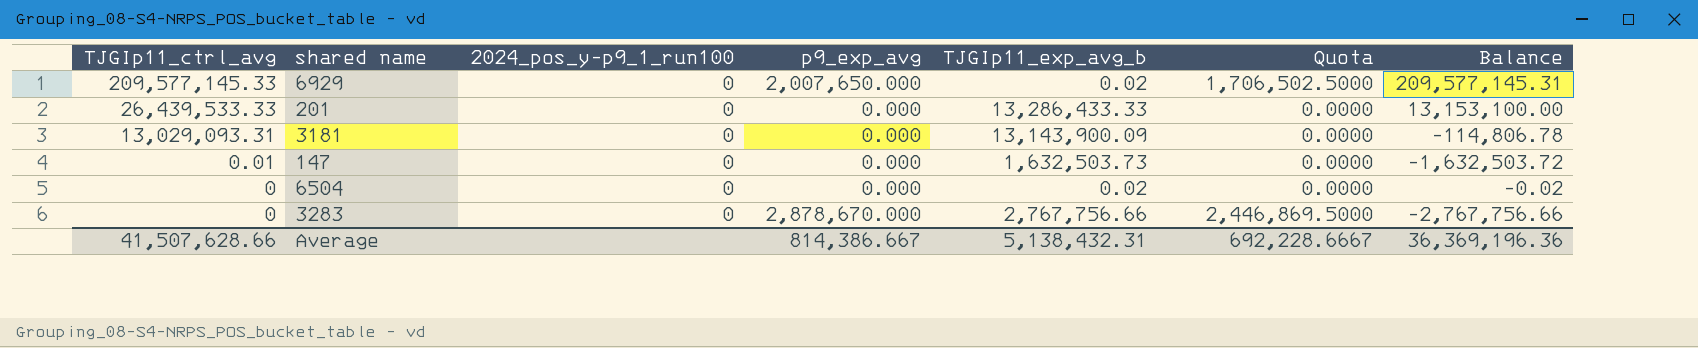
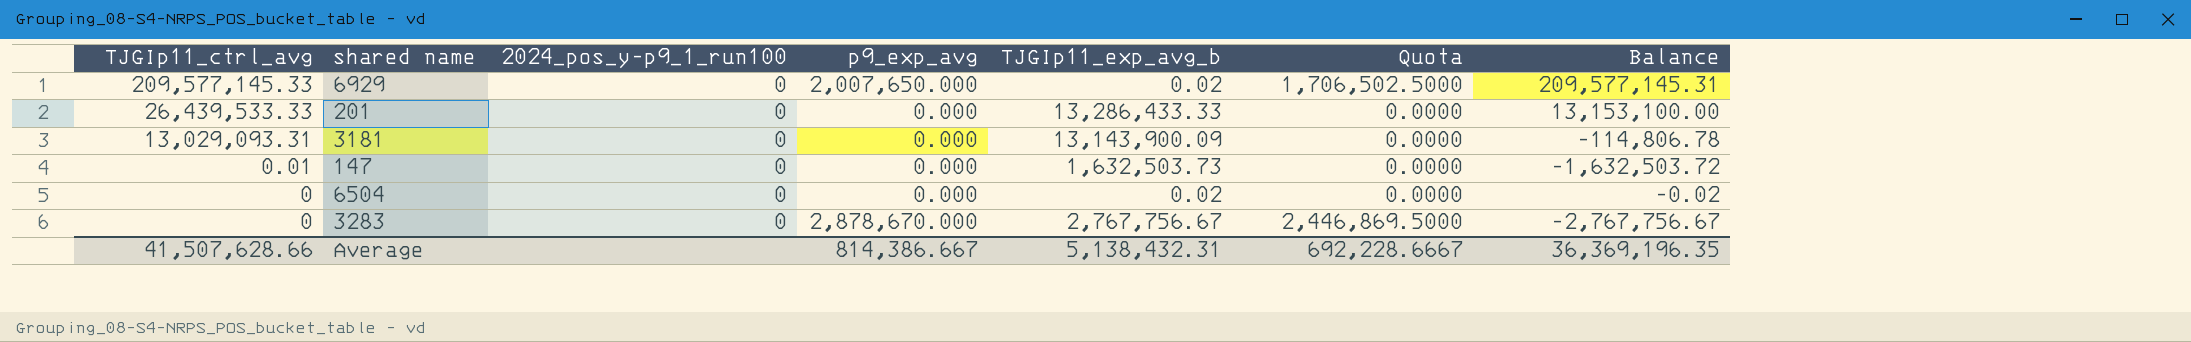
3283 | TJGIp11_exp_avg_b: 2,767,756.66 -> 2,767,756.67
3283 | Balance: -2,767,756.66 -> -2,767,756.67
Average | Balance: 36,369,196.36 -> 36,369,196.35

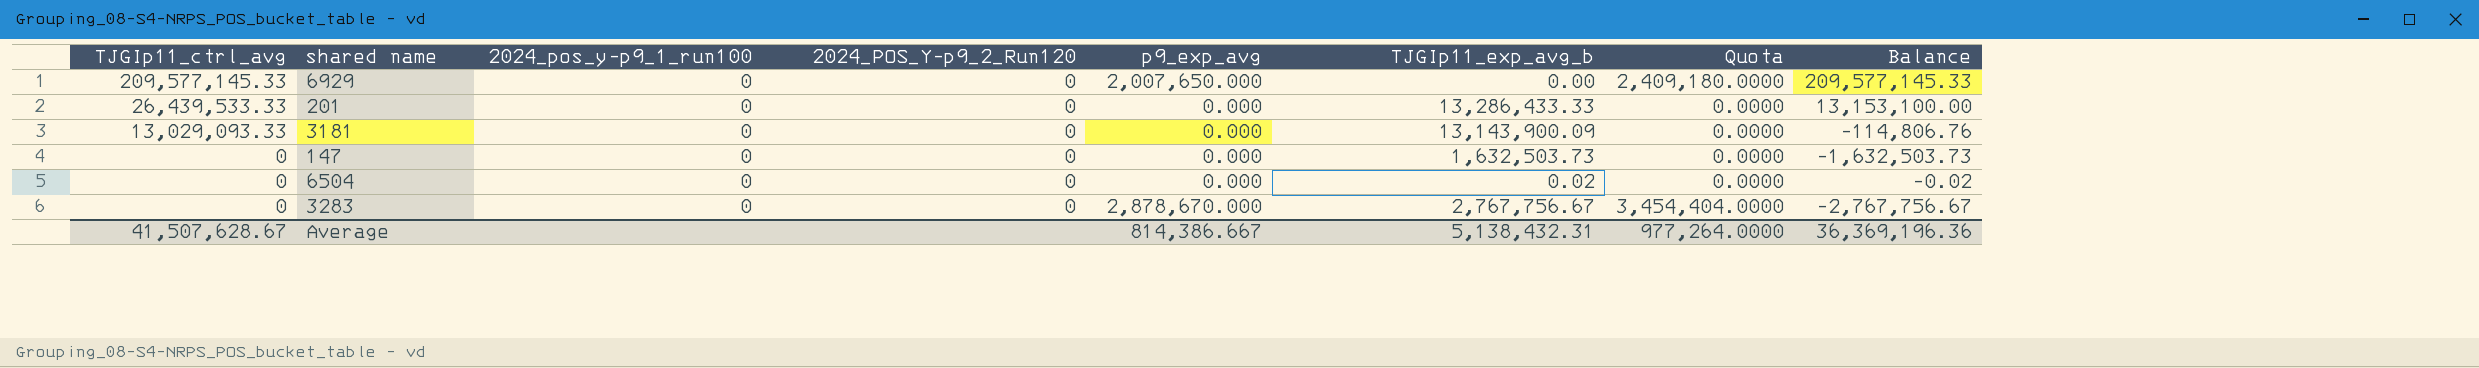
column 2024_POS_Y-p9_2_Run120 | position: none -> 4
column Quota | formula: [p9_exp_avg] * 0.85 -> [p9_exp_avg] * 1.2
6929 | TJGIp11_exp_avg_b: 0.02 -> 0.00
6929 | Balance: 209,577,145.31 -> 209,577,145.33
3181 | TJGIp11_ctrl_avg: 13,029,093.31 -> 13,029,093.33
3181 | Balance: -114,806.78 -> -114,806.76
147 | TJGIp11_ctrl_avg: 0.01 -> 0
147 | Balance: -1,632,503.72 -> -1,632,503.73
Average | TJGIp11_ctrl_avg: 41,507,628.66 -> 41,507,628.67
Average | Quota: 692,228.6667 -> 977,264.0000
Average | Balance: 36,369,196.35 -> 36,369,196.36

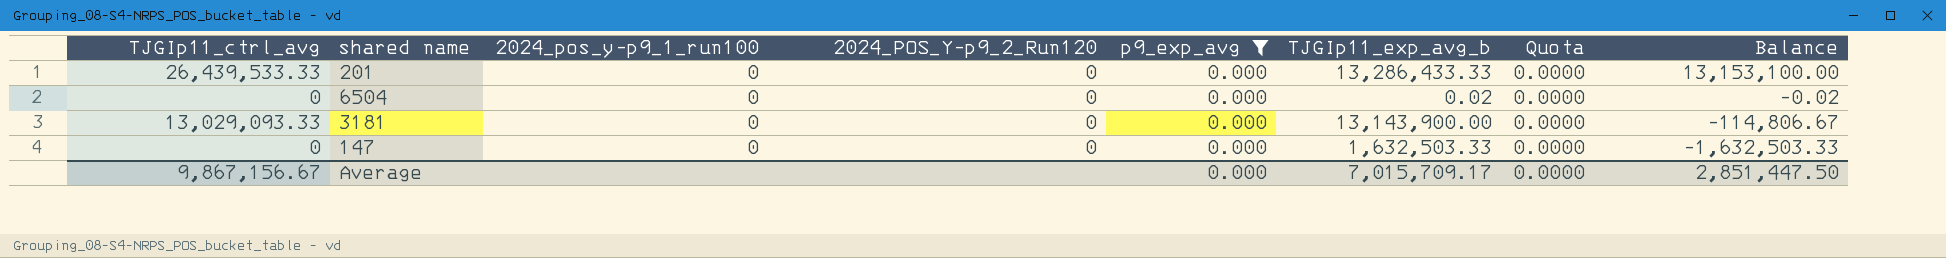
filter: none -> p9_exp_avg = 0.000
row order: TJGIp11_ctrl_avg descending -> Balance descending
3181 | TJGIp11_exp_avg_b: 13,143,900.09 -> 13,143,900.00
3181 | Balance: -114,806.76 -> -114,806.67
147 | TJGIp11_exp_avg_b: 1,632,503.73 -> 1,632,503.33
147 | Balance: -1,632,503.73 -> -1,632,503.33
Average | TJGIp11_ctrl_avg: 41,507,628.67 -> 9,867,156.67
Average | p9_exp_avg: 814,386.667 -> 0.000
Average | TJGIp11_exp_avg_b: 5,138,432.31 -> 7,015,709.17
Average | Quota: 977,264.0000 -> 0.0000
Average | Balance: 36,369,196.36 -> 2,851,447.50

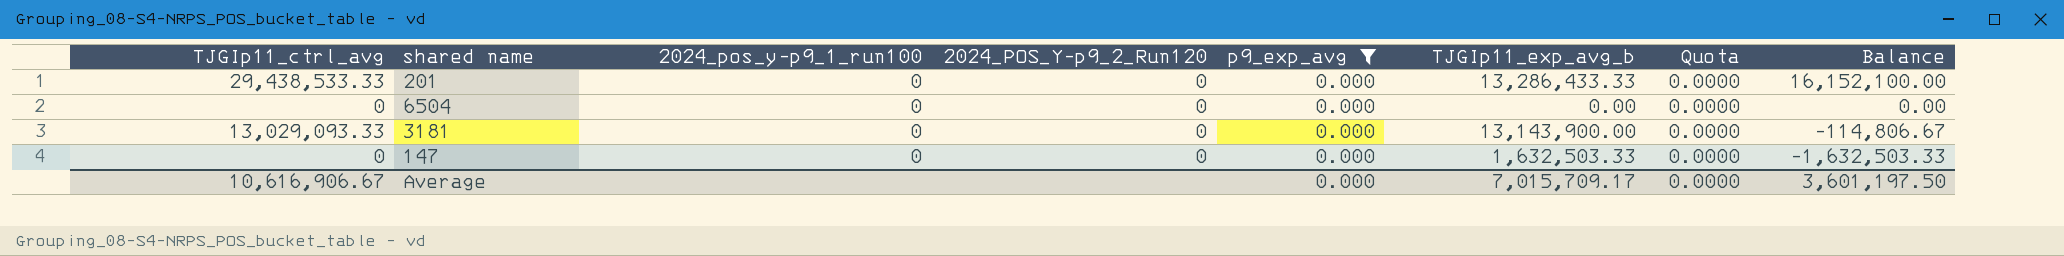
201 | TJGIp11_ctrl_avg: 26,439,533.33 -> 29,438,533.33
201 | Balance: 13,153,100.00 -> 16,152,100.00
6504 | TJGIp11_exp_avg_b: 0.02 -> 0.00
6504 | Balance: -0.02 -> 0.00
Average | TJGIp11_ctrl_avg: 9,867,156.67 -> 10,616,906.67
Average | Balance: 2,851,447.50 -> 3,601,197.50

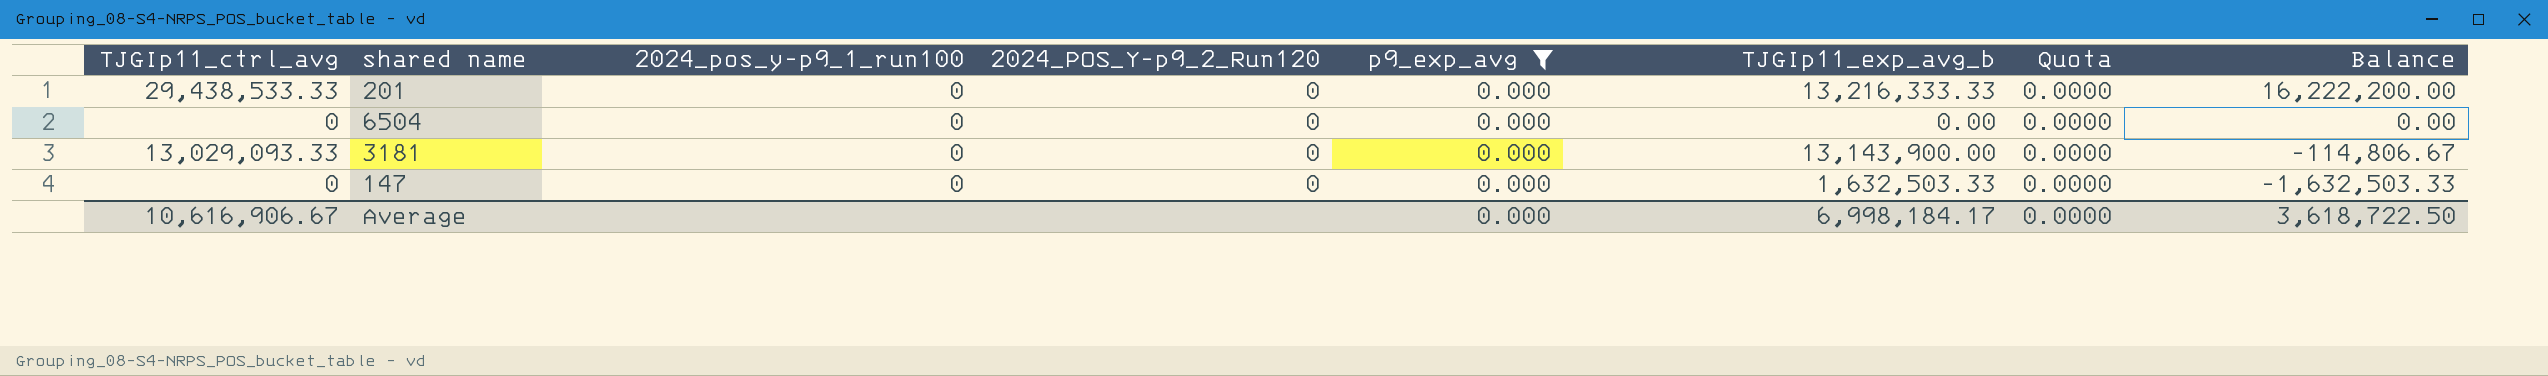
201 | TJGIp11_exp_avg_b: 13,286,433.33 -> 13,216,333.33
201 | Balance: 16,152,100.00 -> 16,222,200.00
Average | TJGIp11_exp_avg_b: 7,015,709.17 -> 6,998,184.17
Average | Balance: 3,601,197.50 -> 3,618,722.50

